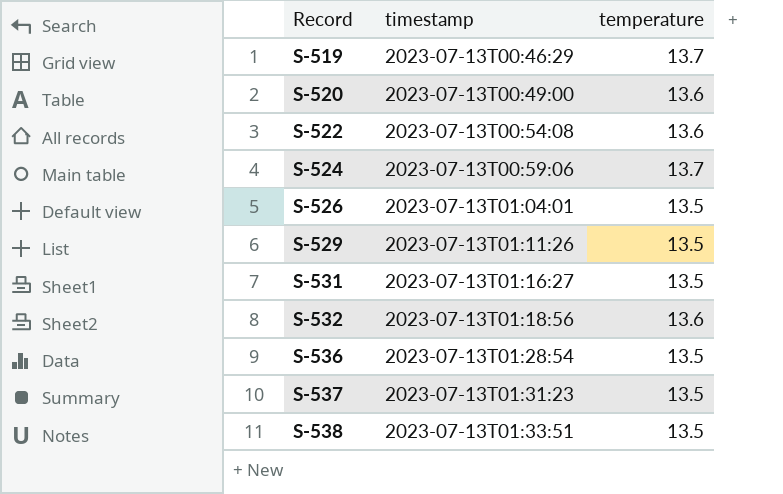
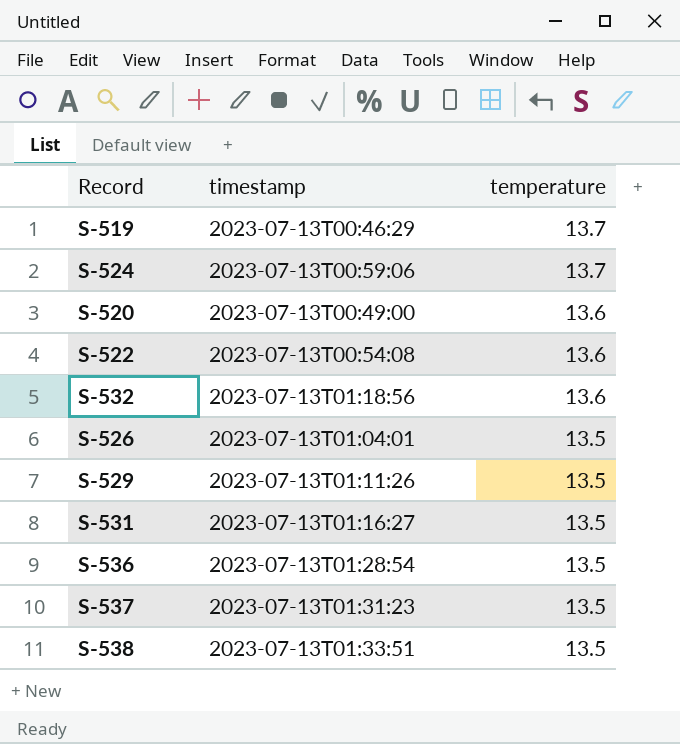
row order: Record ascending -> temperature descending

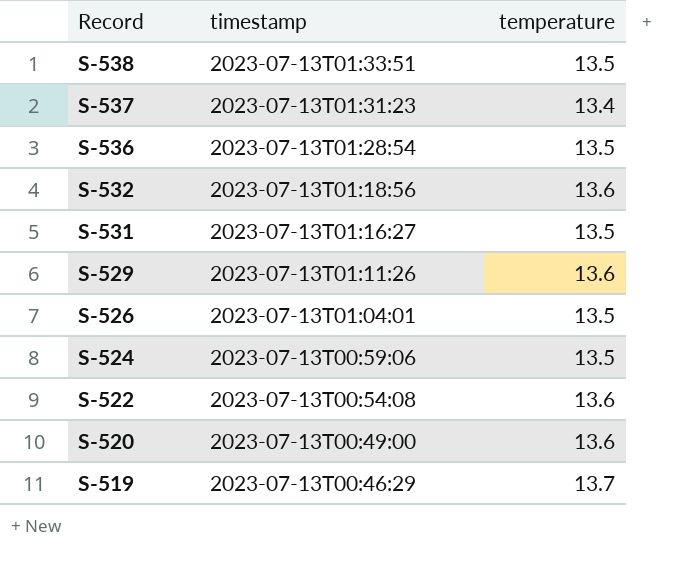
row order: temperature descending -> Record descending
S-537 | temperature: 13.5 -> 13.4
S-529 | temperature: 13.5 -> 13.6
S-524 | temperature: 13.7 -> 13.5

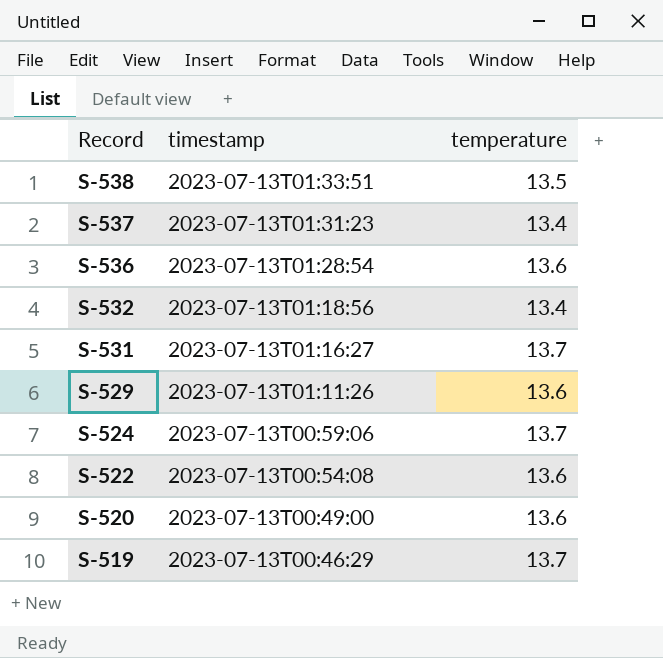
row S-526: 2023-07-13T01:04:01 | 13.5 -> none
S-536 | temperature: 13.5 -> 13.6
S-532 | temperature: 13.6 -> 13.4
S-531 | temperature: 13.5 -> 13.7
S-524 | temperature: 13.5 -> 13.7

